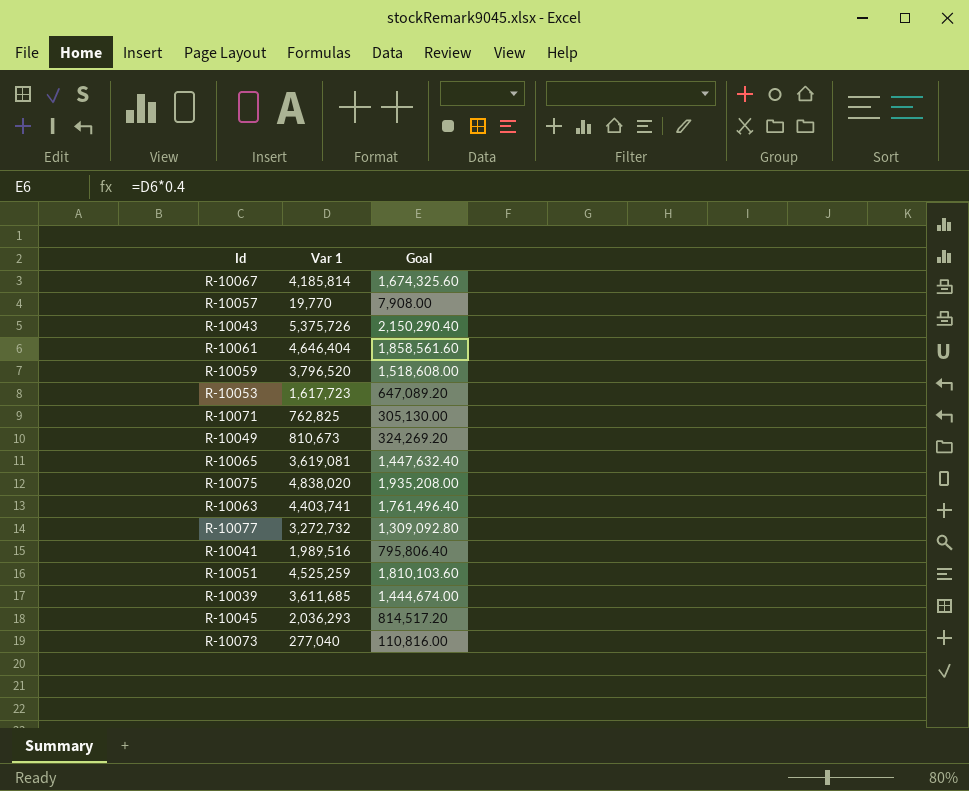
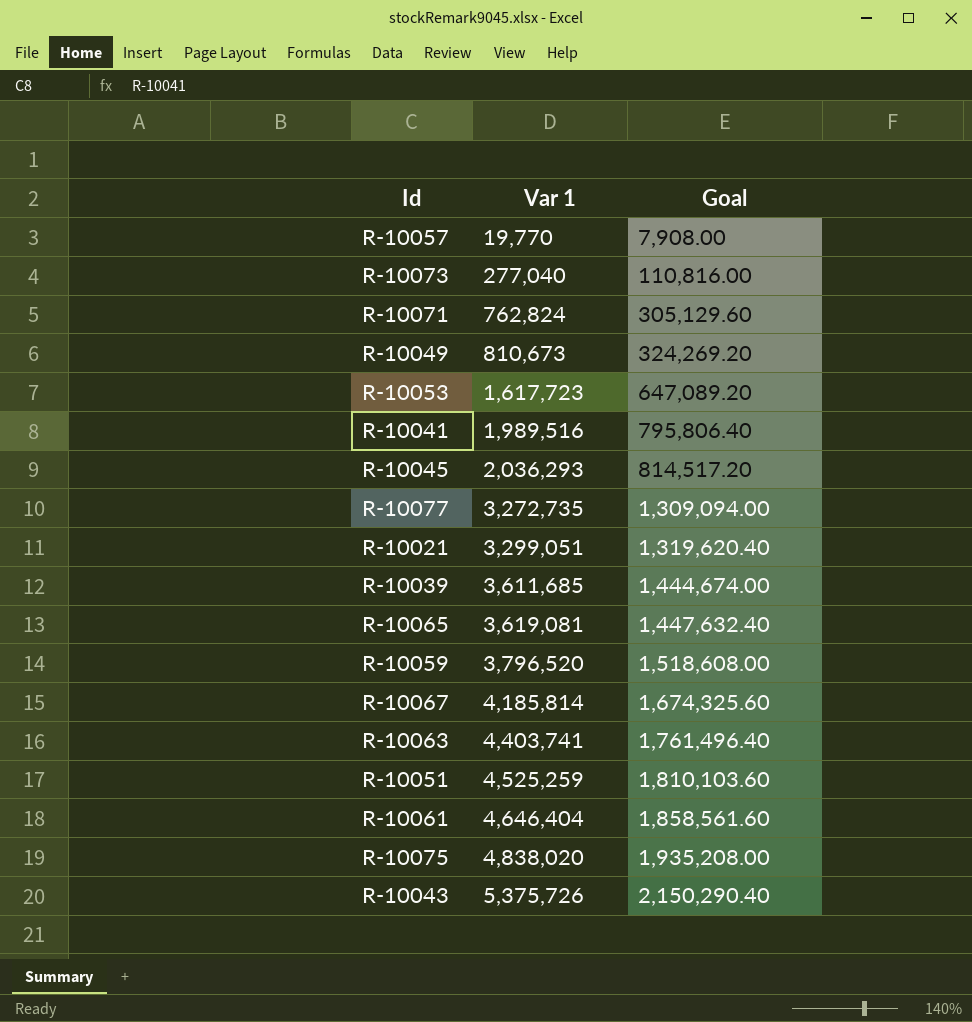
row order: none -> Var 1 ascending
R-10071 | Var 1: 762,825 -> 762,824
R-10071 | Goal: 305,130.00 -> 305,129.60
R-10077 | Var 1: 3,272,732 -> 3,272,735
R-10077 | Goal: 1,309,092.80 -> 1,309,094.00
row R-10021: none -> 3,299,051 | 1,319,620.40

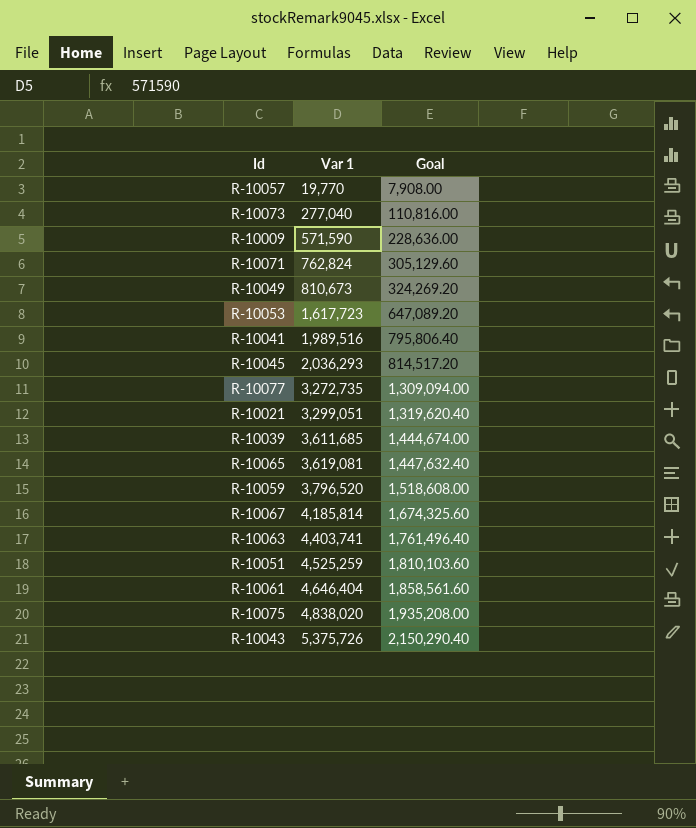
row R-10009: none -> 571,590 | 228,636.00

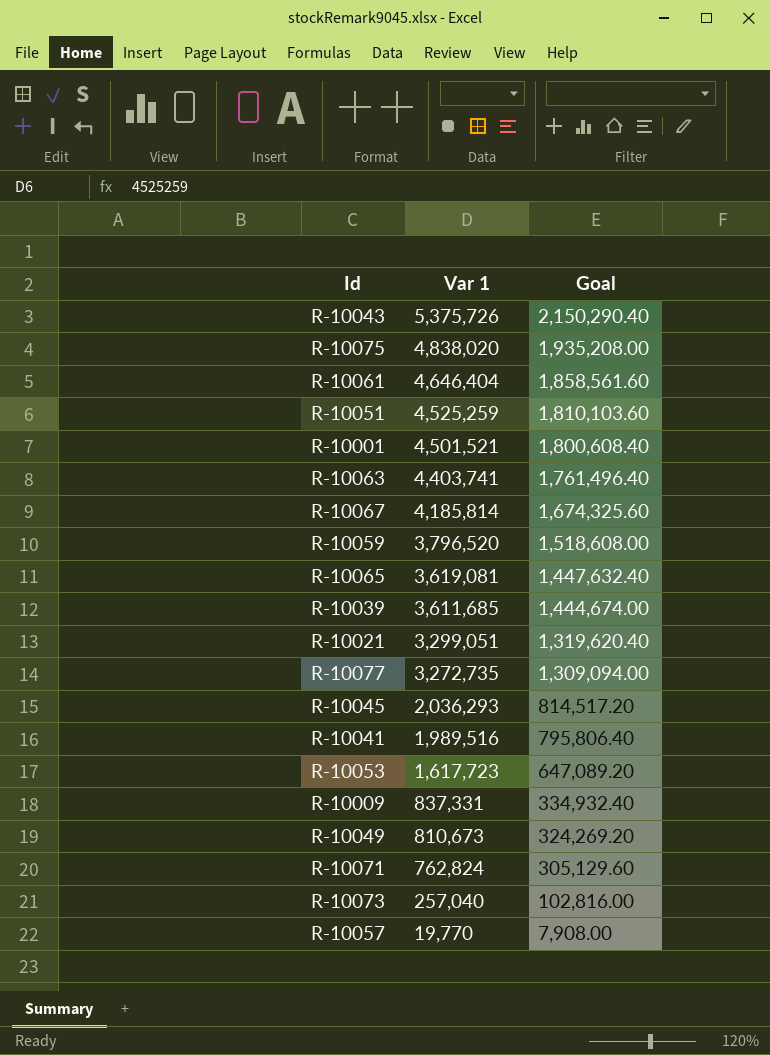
row order: Var 1 ascending -> Var 1 descending
row R-10001: none -> 4,501,521 | 1,800,608.40
R-10009 | Var 1: 571,590 -> 837,331
R-10009 | Goal: 228,636.00 -> 334,932.40
R-10073 | Var 1: 277,040 -> 257,040
R-10073 | Goal: 110,816.00 -> 102,816.00

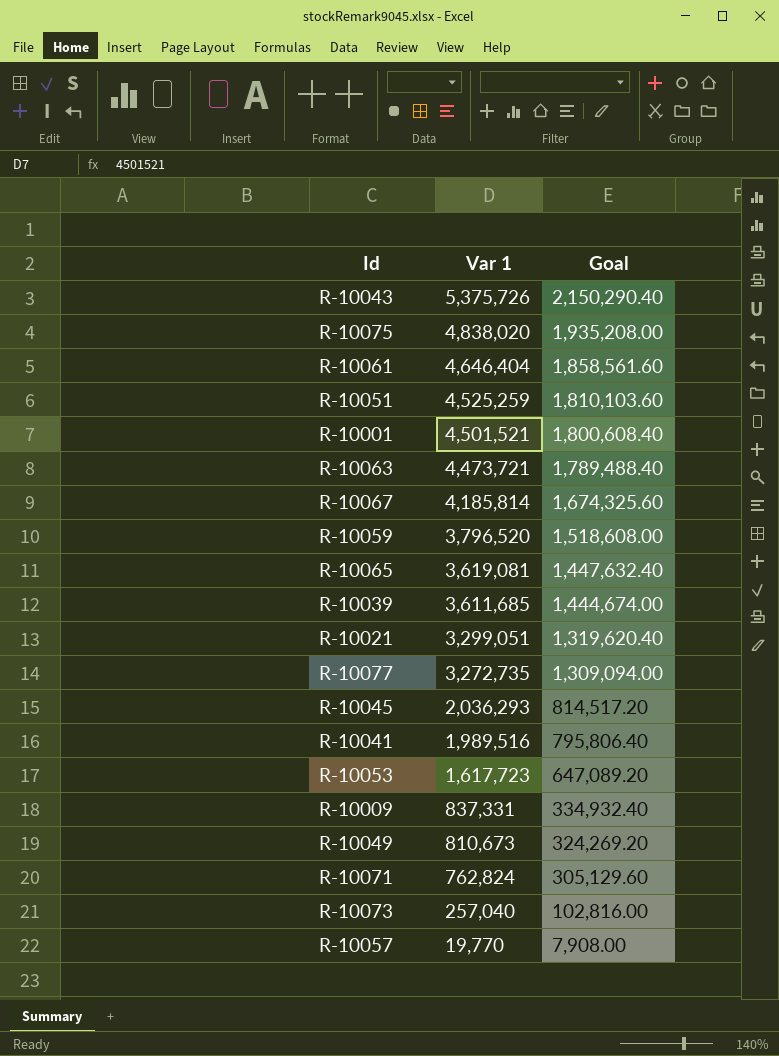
R-10063 | Var 1: 4,403,741 -> 4,473,721
R-10063 | Goal: 1,761,496.40 -> 1,789,488.40

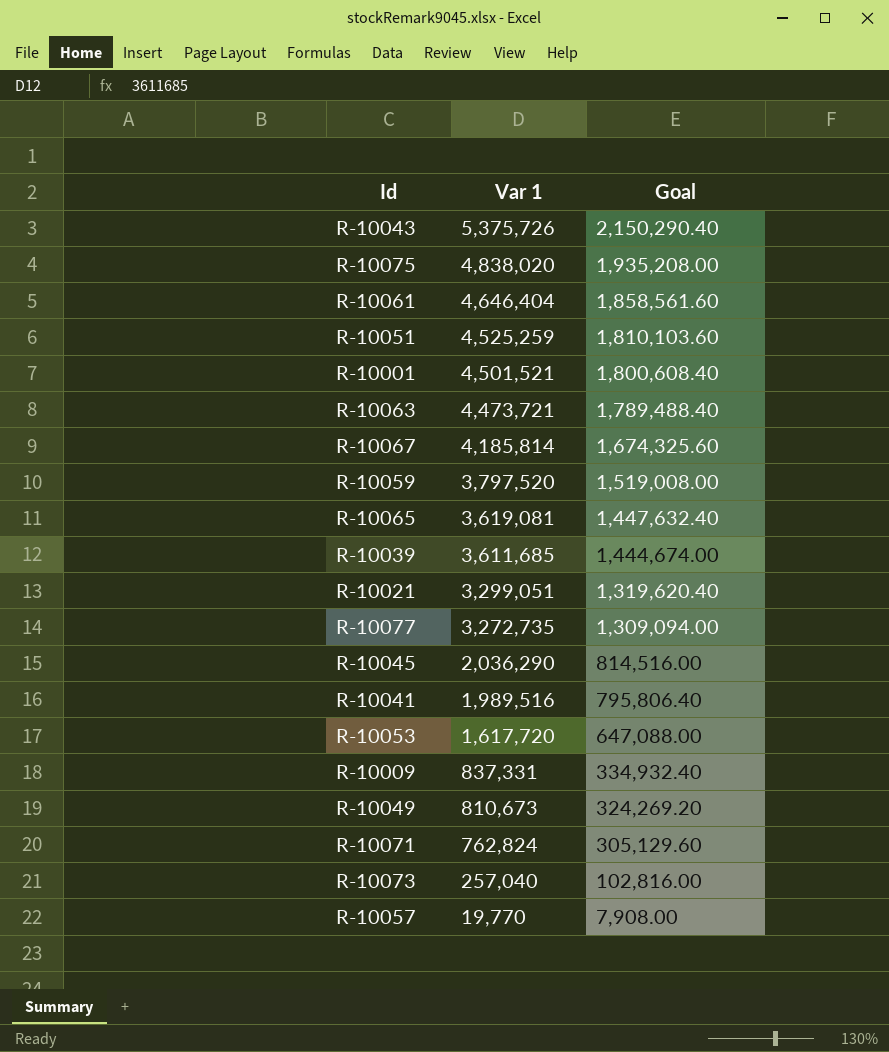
R-10059 | Var 1: 3,796,520 -> 3,797,520
R-10059 | Goal: 1,518,608.00 -> 1,519,008.00
R-10045 | Var 1: 2,036,293 -> 2,036,290
R-10045 | Goal: 814,517.20 -> 814,516.00
R-10053 | Var 1: 1,617,723 -> 1,617,720
R-10053 | Goal: 647,089.20 -> 647,088.00

